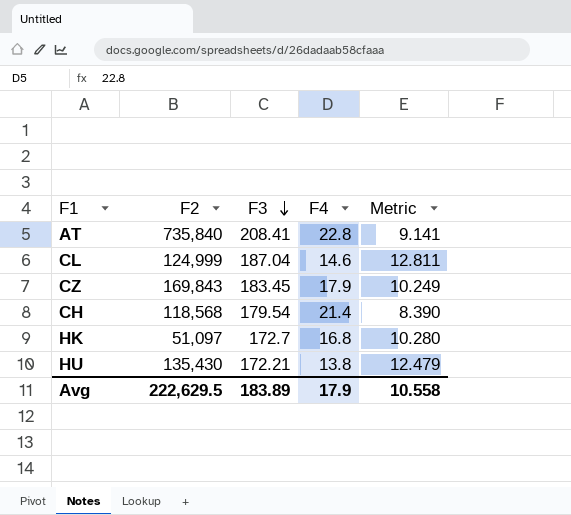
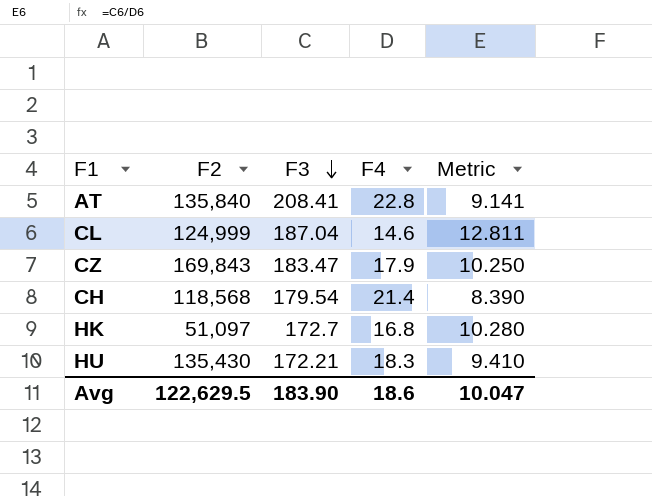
AT | F2: 735,840 -> 135,840
CZ | F3: 183.45 -> 183.47
CZ | Metric: 10.249 -> 10.250
HU | F4: 13.8 -> 18.3
HU | Metric: 12.479 -> 9.410
Avg | F2: 222,629.5 -> 122,629.5
Avg | F3: 183.89 -> 183.90
Avg | F4: 17.9 -> 18.6
Avg | Metric: 10.558 -> 10.047

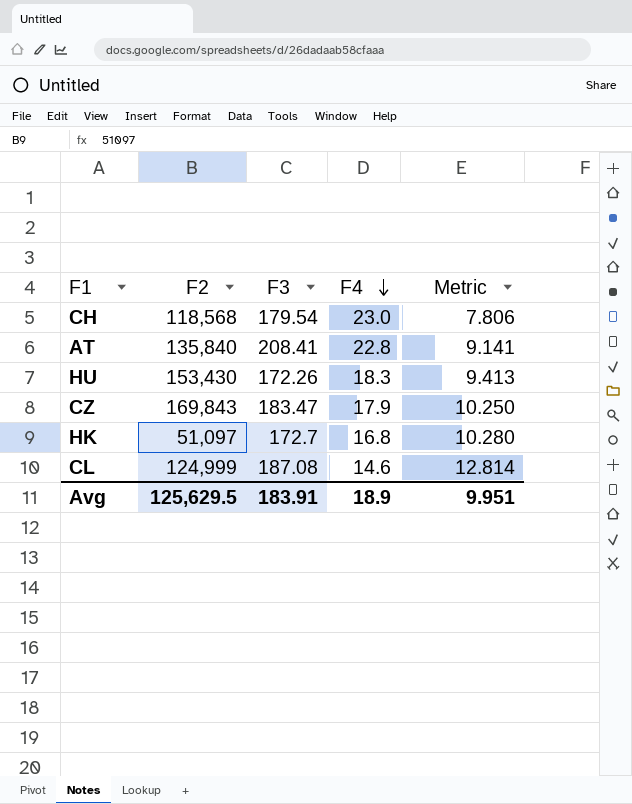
row order: F3 descending -> F4 descending
CH | F4: 21.4 -> 23.0
CH | Metric: 8.390 -> 7.806
HU | F2: 135,430 -> 153,430
HU | F3: 172.21 -> 172.26
HU | Metric: 9.410 -> 9.413
CL | F3: 187.04 -> 187.08
CL | Metric: 12.811 -> 12.814
Avg | F2: 122,629.5 -> 125,629.5
Avg | F3: 183.90 -> 183.91
Avg | F4: 18.6 -> 18.9
Avg | Metric: 10.047 -> 9.951

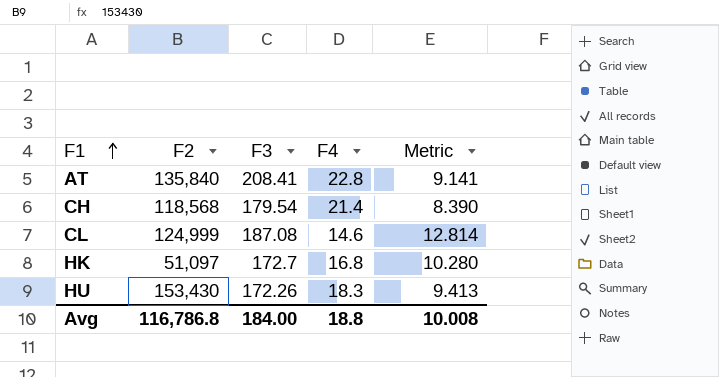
row order: F4 descending -> F1 ascending
row CZ: 169,843 | 183.47 | 17.9 | 10.250 -> none
CH | F4: 23.0 -> 21.4
CH | Metric: 7.806 -> 8.390
Avg | F2: 125,629.5 -> 116,786.8
Avg | F3: 183.91 -> 184.00
Avg | F4: 18.9 -> 18.8
Avg | Metric: 9.951 -> 10.008

